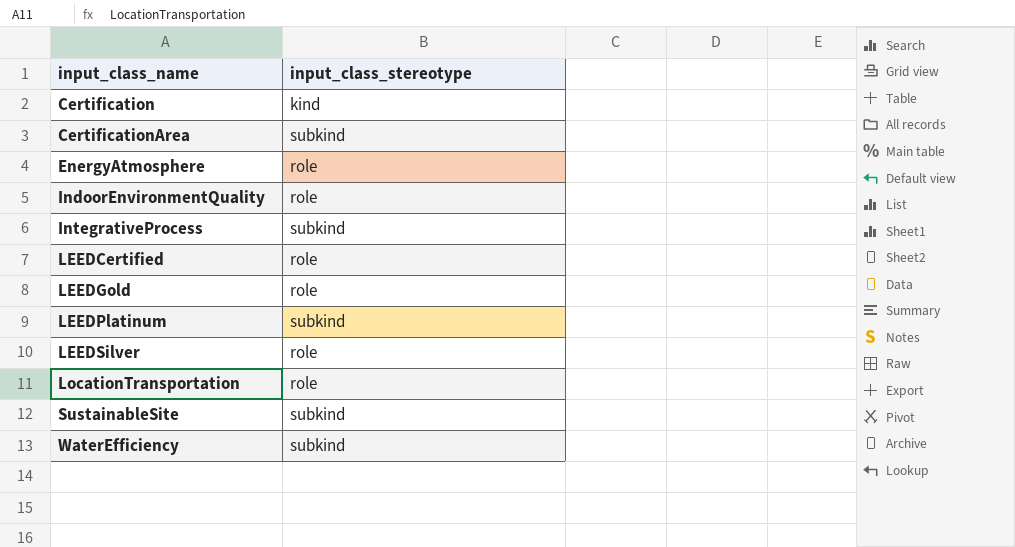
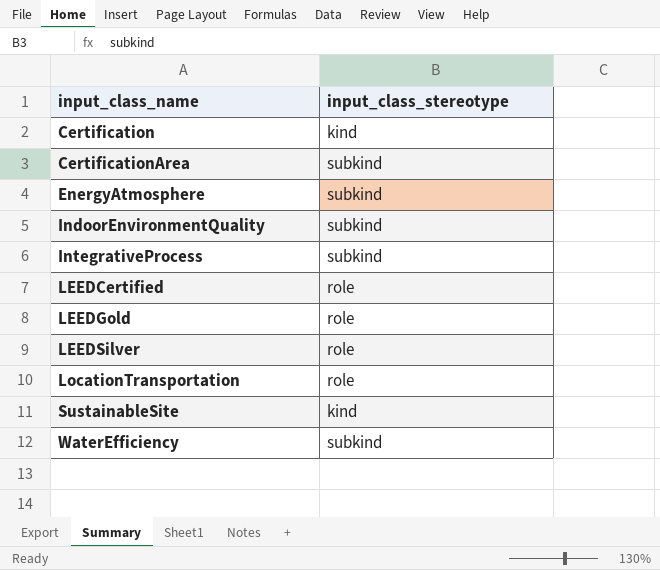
row LEEDPlatinum: subkind -> none
EnergyAtmosphere | input_class_stereotype: role -> subkind
IndoorEnvironmentQuality | input_class_stereotype: role -> subkind
SustainableSite | input_class_stereotype: subkind -> kind

